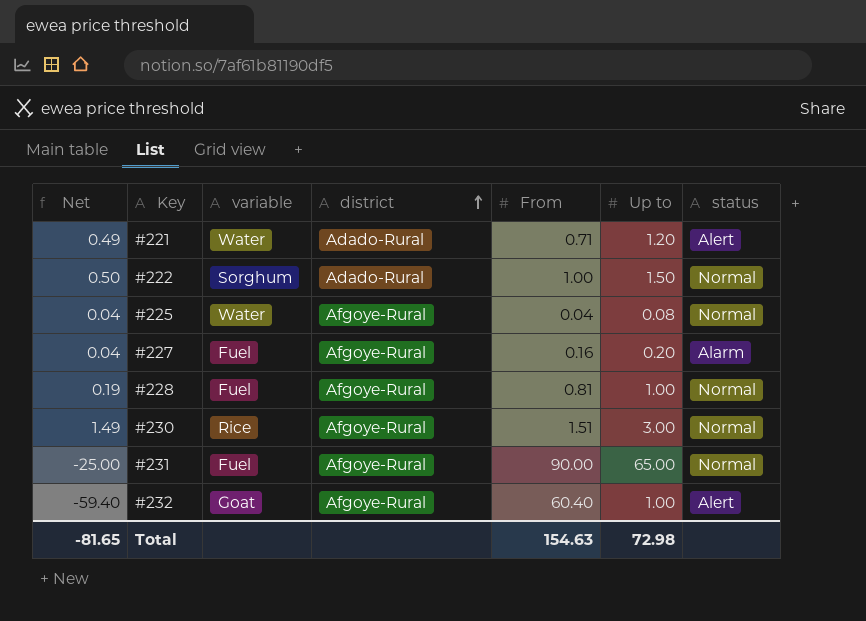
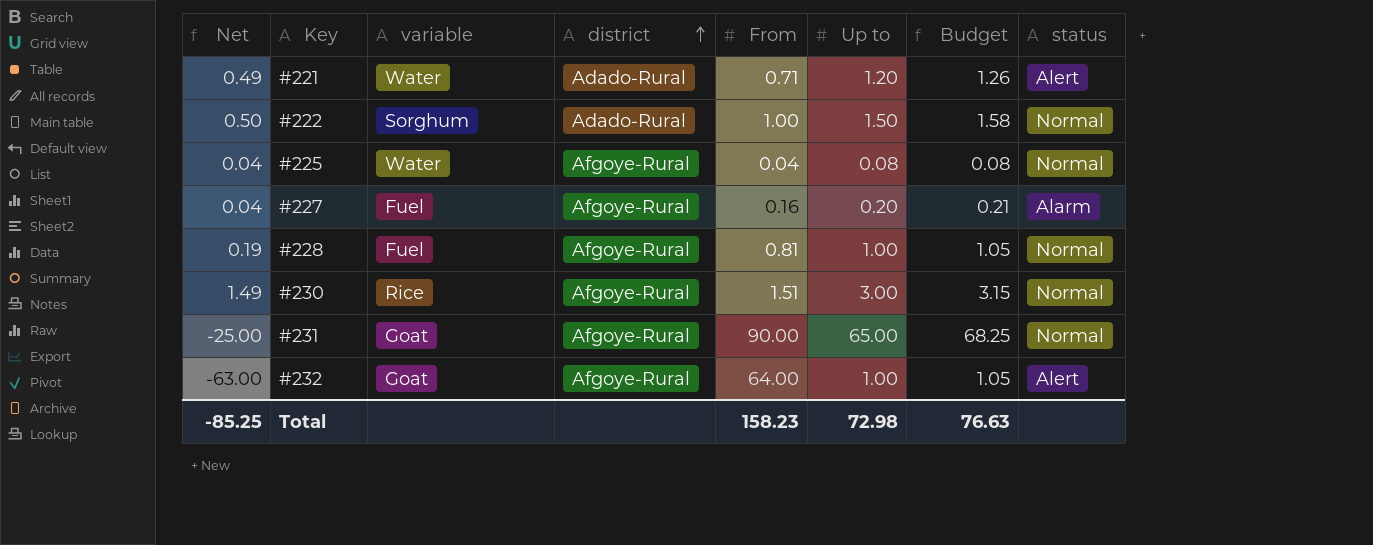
column Budget | formula: none -> [Up to] * 1.05
#231 | variable: Fuel -> Goat
#232 | Net: -59.40 -> -63.00
#232 | From: 60.40 -> 64.00
Total | Net: -81.65 -> -85.25
Total | From: 154.63 -> 158.23

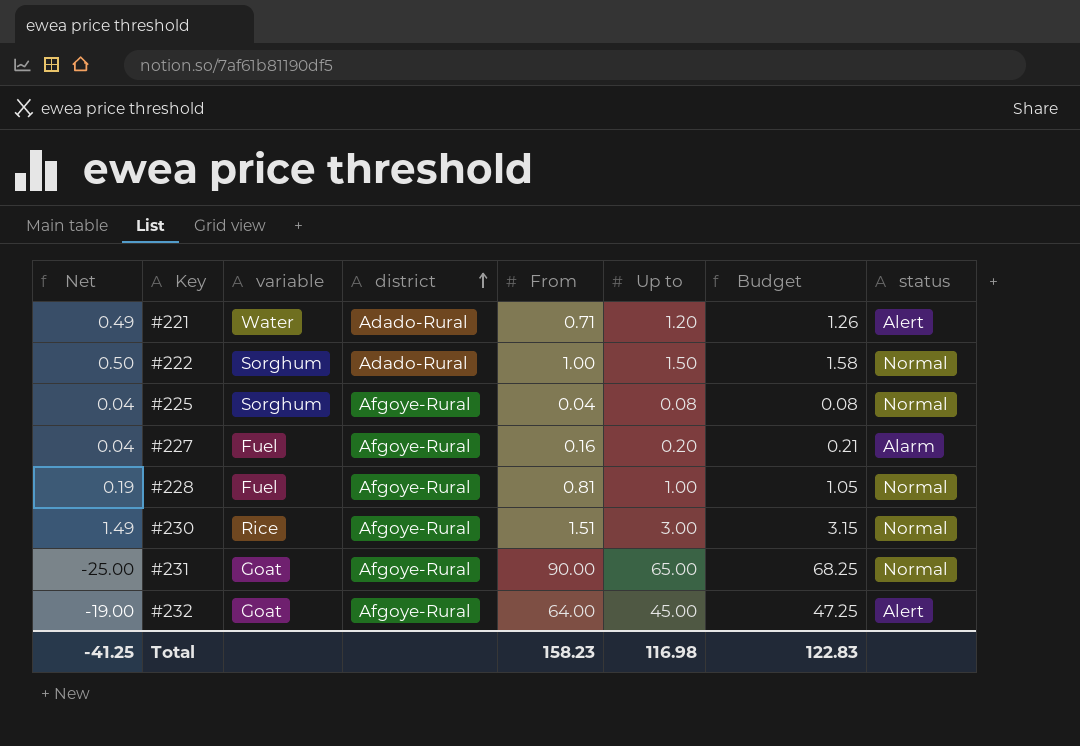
#225 | variable: Water -> Sorghum
#232 | Net: -63.00 -> -19.00
#232 | Up to: 1.00 -> 45.00
#232 | Budget: 1.05 -> 47.25
Total | Net: -85.25 -> -41.25
Total | Up to: 72.98 -> 116.98
Total | Budget: 76.63 -> 122.83

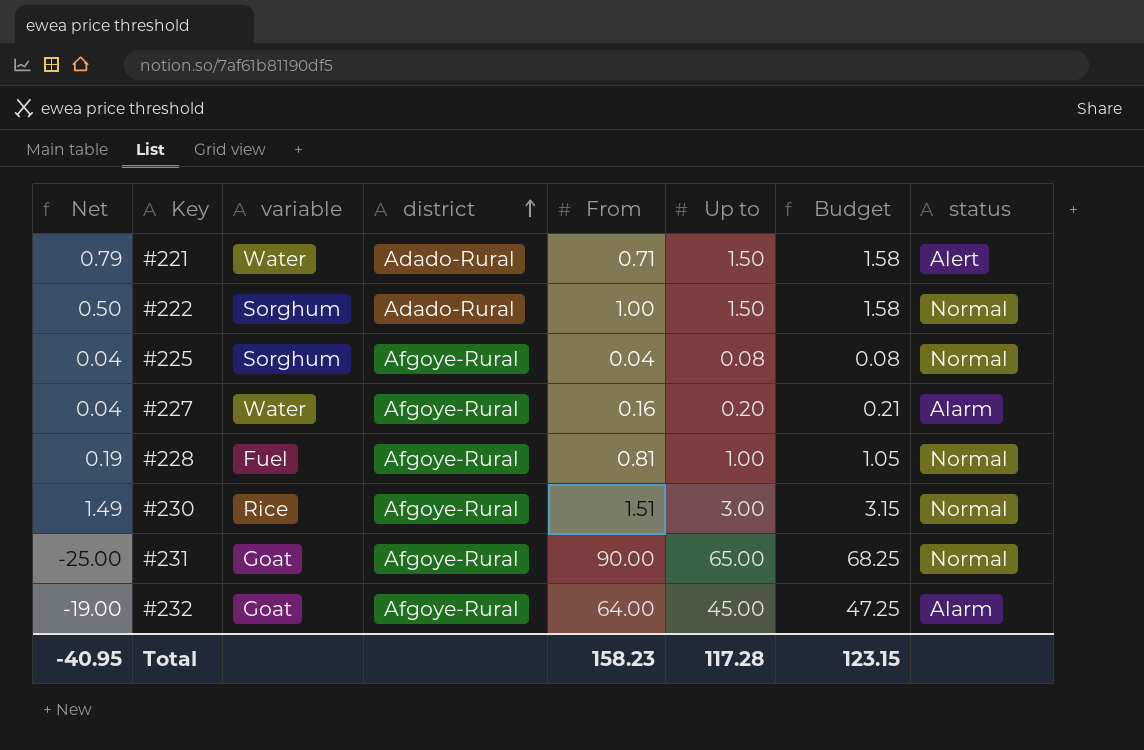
#221 | Net: 0.49 -> 0.79
#221 | Up to: 1.20 -> 1.50
#221 | Budget: 1.26 -> 1.58
#227 | variable: Fuel -> Water
#232 | status: Alert -> Alarm
Total | Net: -41.25 -> -40.95
Total | Up to: 116.98 -> 117.28
Total | Budget: 122.83 -> 123.15

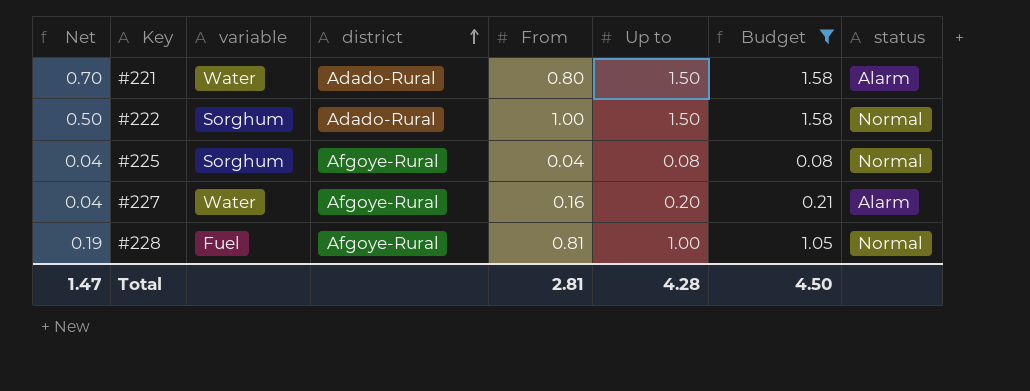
filter: none -> Budget <= 1.58
#221 | Net: 0.79 -> 0.70
#221 | From: 0.71 -> 0.80
#221 | status: Alert -> Alarm
Total | Net: -40.95 -> 1.47
Total | From: 158.23 -> 2.81
Total | Up to: 117.28 -> 4.28
Total | Budget: 123.15 -> 4.50

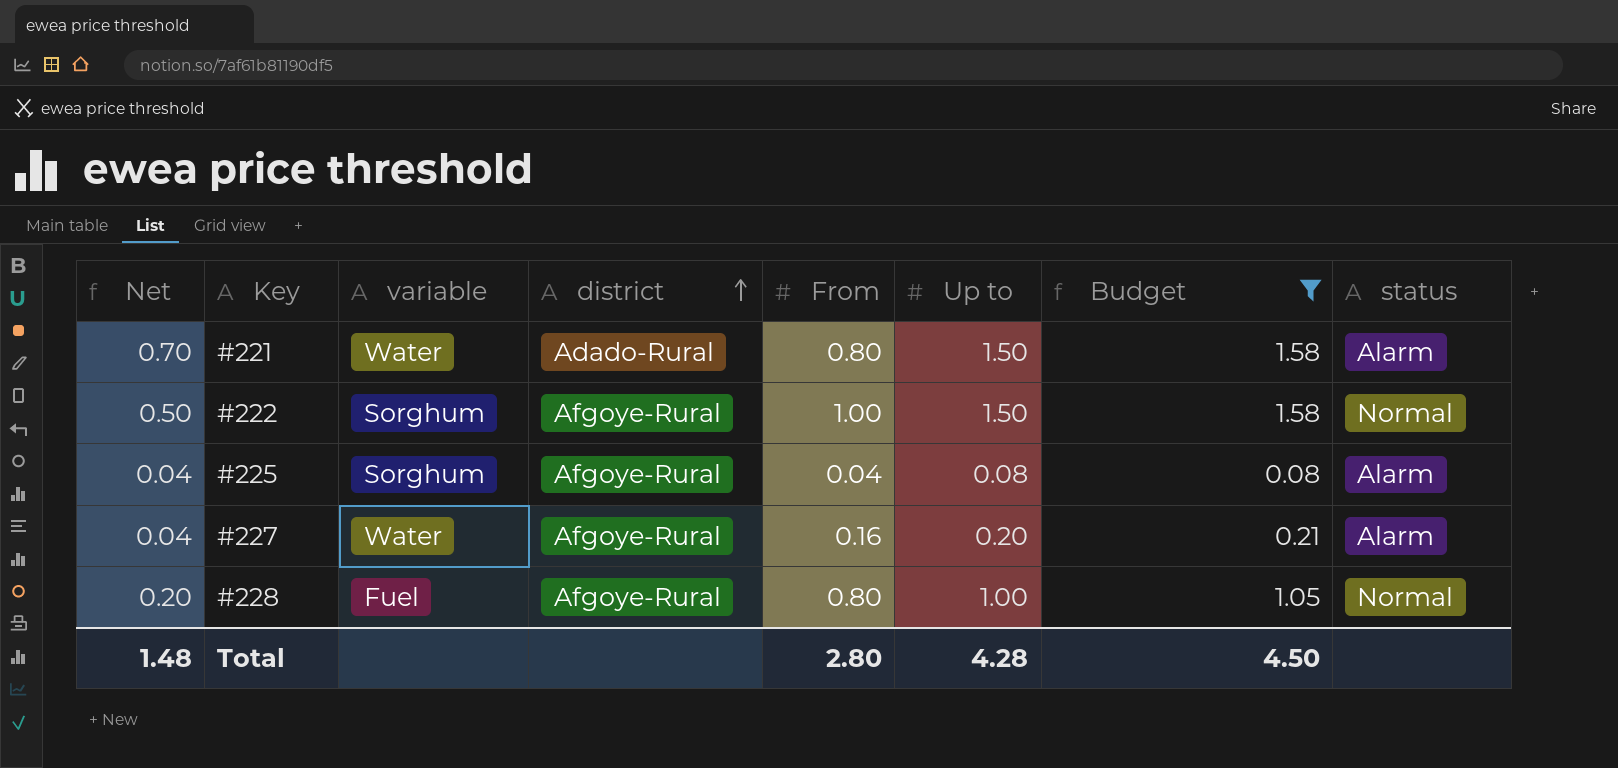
#222 | district: Adado-Rural -> Afgoye-Rural
#225 | status: Normal -> Alarm
#228 | Net: 0.19 -> 0.20
#228 | From: 0.81 -> 0.80
Total | Net: 1.47 -> 1.48
Total | From: 2.81 -> 2.80

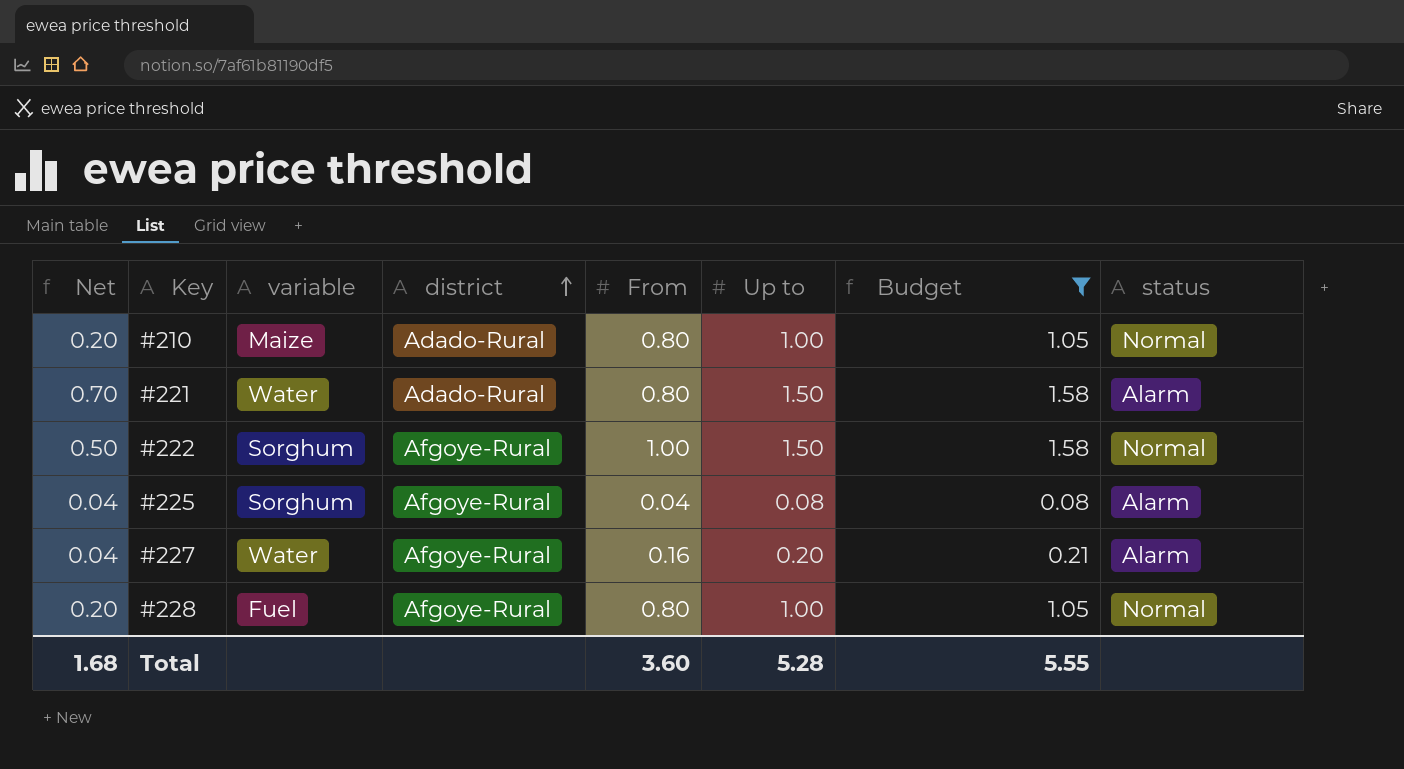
row #210: none -> 0.20 | Maize | Adado-Rural | 0.80 | 1.00 | 1.05 | Normal
Total | Net: 1.48 -> 1.68
Total | From: 2.80 -> 3.60
Total | Up to: 4.28 -> 5.28
Total | Budget: 4.50 -> 5.55

